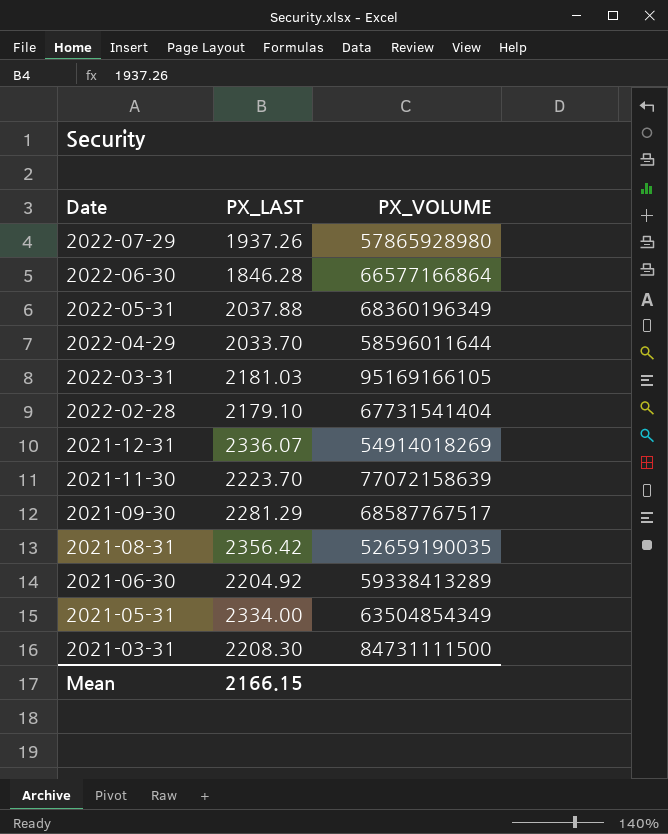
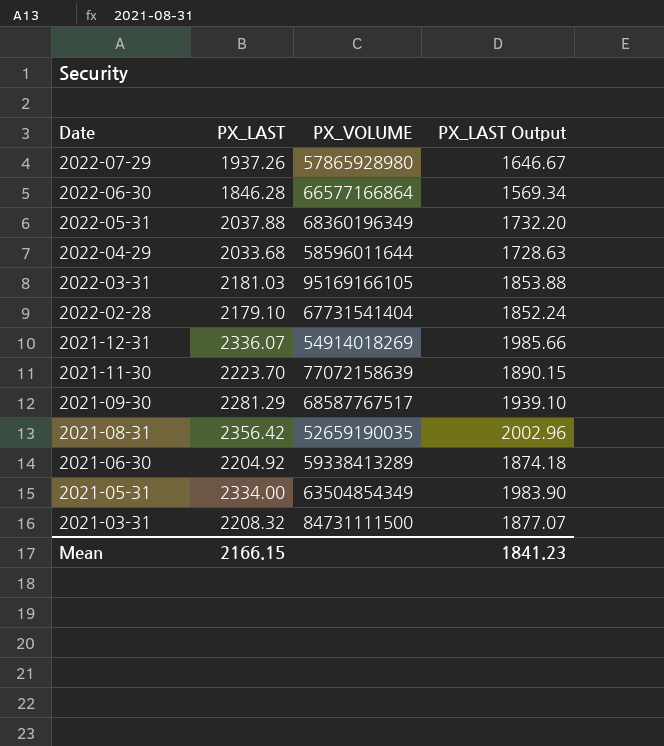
column PX_LAST Output | formula: none -> [PX_LAST] * 0.85
2022-04-29 | PX_LAST: 2033.70 -> 2033.68
2021-03-31 | PX_LAST: 2208.30 -> 2208.32

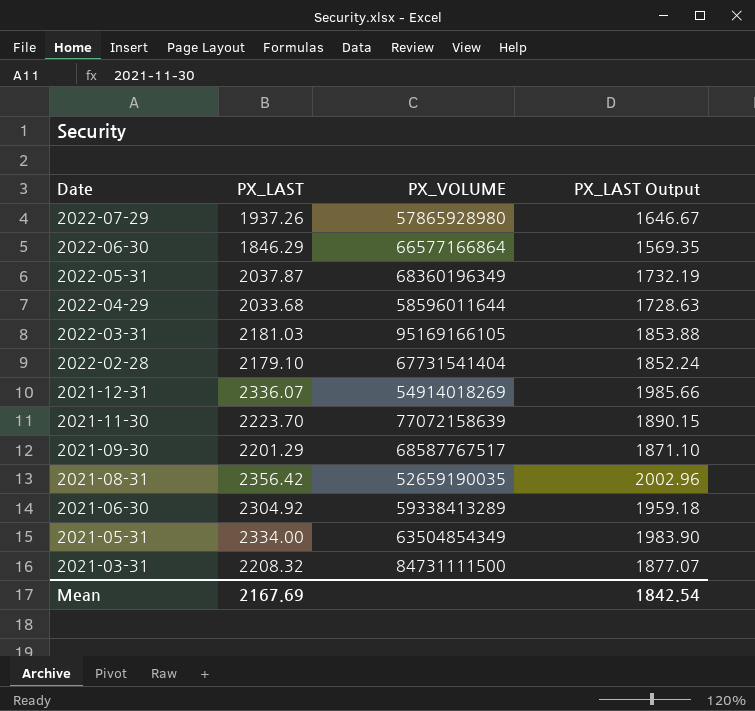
2022-06-30 | PX_LAST: 1846.28 -> 1846.29
2022-06-30 | PX_LAST Output: 1569.34 -> 1569.35
2022-05-31 | PX_LAST: 2037.88 -> 2037.87
2022-05-31 | PX_LAST Output: 1732.20 -> 1732.19
2021-09-30 | PX_LAST: 2281.29 -> 2201.29
2021-09-30 | PX_LAST Output: 1939.10 -> 1871.10
2021-06-30 | PX_LAST: 2204.92 -> 2304.92
2021-06-30 | PX_LAST Output: 1874.18 -> 1959.18
Mean | PX_LAST: 2166.15 -> 2167.69
Mean | PX_LAST Output: 1841.23 -> 1842.54

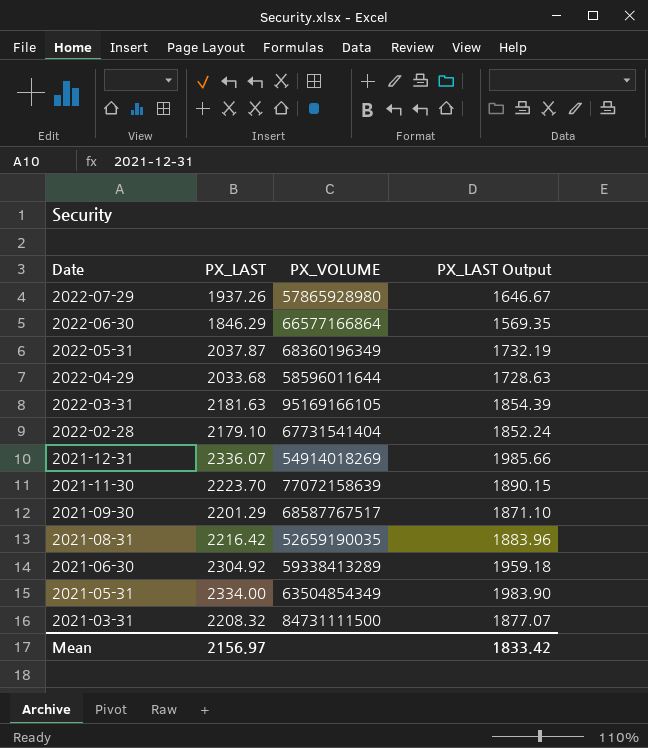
2022-03-31 | PX_LAST: 2181.03 -> 2181.63
2022-03-31 | PX_LAST Output: 1853.88 -> 1854.39
2021-08-31 | PX_LAST: 2356.42 -> 2216.42
2021-08-31 | PX_LAST Output: 2002.96 -> 1883.96
Mean | PX_LAST: 2167.69 -> 2156.97
Mean | PX_LAST Output: 1842.54 -> 1833.42

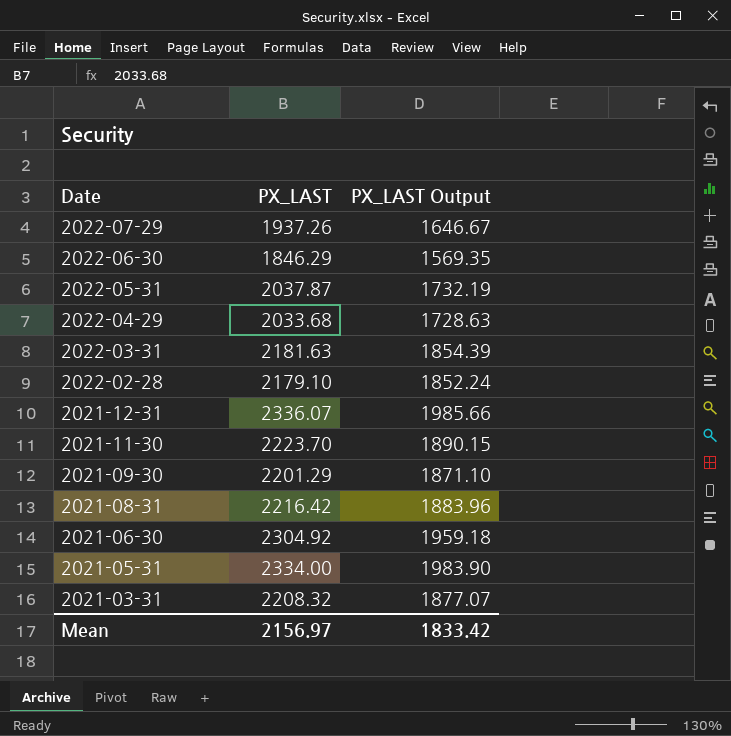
column PX_VOLUME | position: 3 -> none

